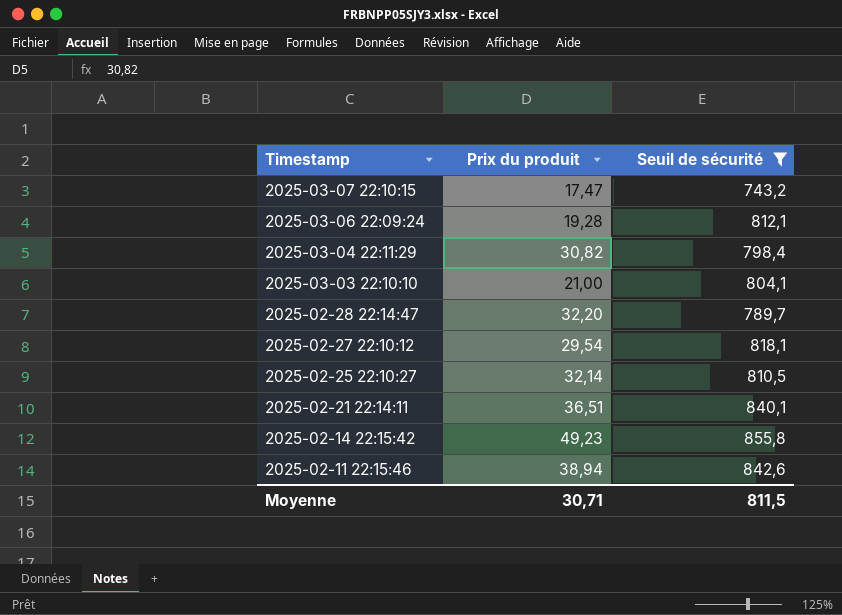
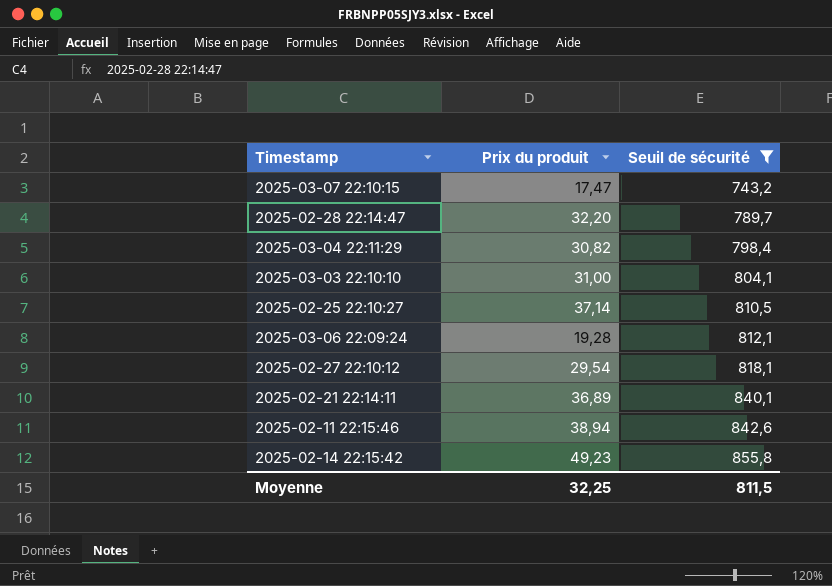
row order: Timestamp descending -> Seuil de sécurité ascending
2025-03-03 22:10:10 | Prix du produit: 21,00 -> 31,00
2025-02-25 22:10:27 | Prix du produit: 32,14 -> 37,14
2025-02-21 22:14:11 | Prix du produit: 36,51 -> 36,89
Moyenne | Prix du produit: 30,71 -> 32,25

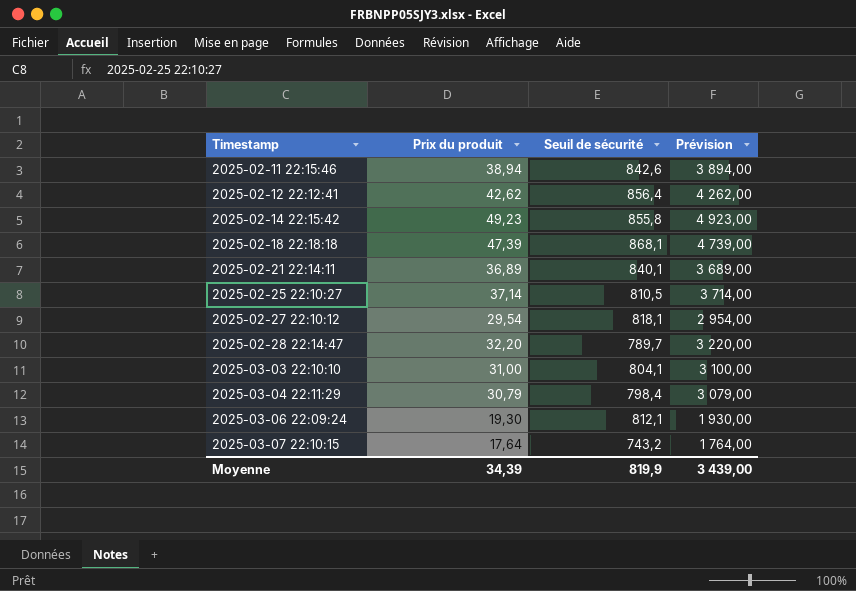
filter: Seuil de sécurité <= 855,8 -> none
row order: Seuil de sécurité ascending -> Timestamp ascending
column Prévision | formula: none -> [Prix du produit] * 100
2025-03-04 22:11:29 | Prix du produit: 30,82 -> 30,79
2025-03-06 22:09:24 | Prix du produit: 19,28 -> 19,30
2025-03-07 22:10:15 | Prix du produit: 17,47 -> 17,64
Moyenne | Prix du produit: 32,25 -> 34,39
Moyenne | Seuil de sécurité: 811,5 -> 819,9

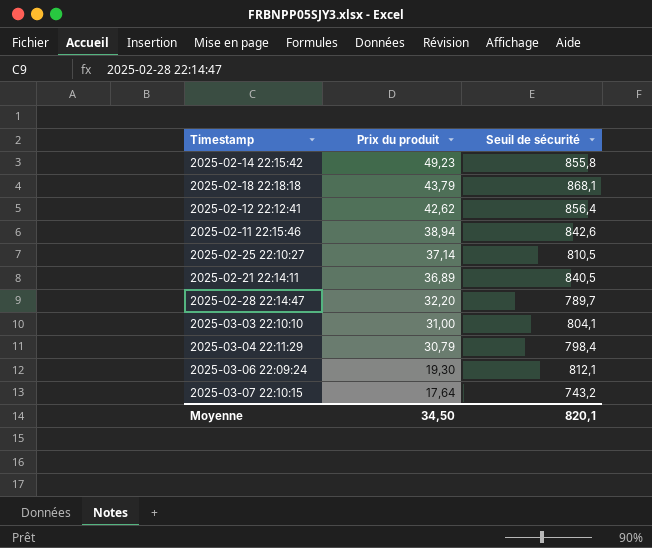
row order: Timestamp ascending -> Prix du produit descending
column Prévision | formula: [Prix du produit] * 100 -> none
row 2025-02-27 22:10:12: 29,54 | 818,1 | 2 954,00 -> none
2025-02-18 22:18:18 | Prix du produit: 47,39 -> 43,79
2025-02-21 22:14:11 | Seuil de sécurité: 840,1 -> 840,5
Moyenne | Prix du produit: 34,39 -> 34,50
Moyenne | Seuil de sécurité: 819,9 -> 820,1

